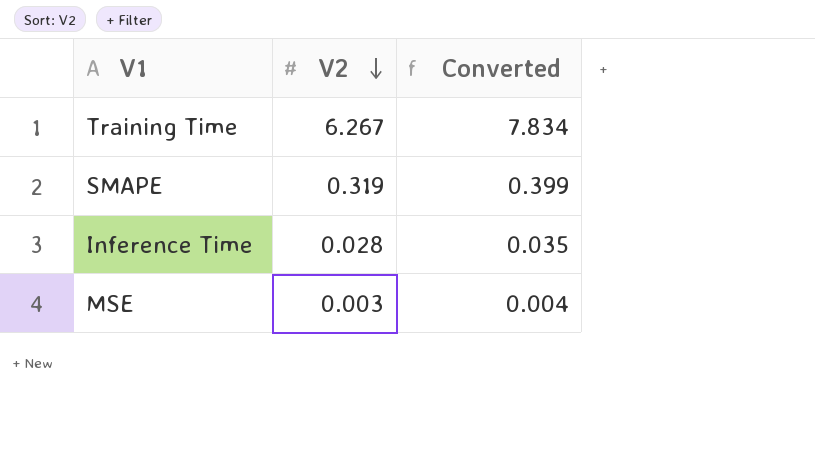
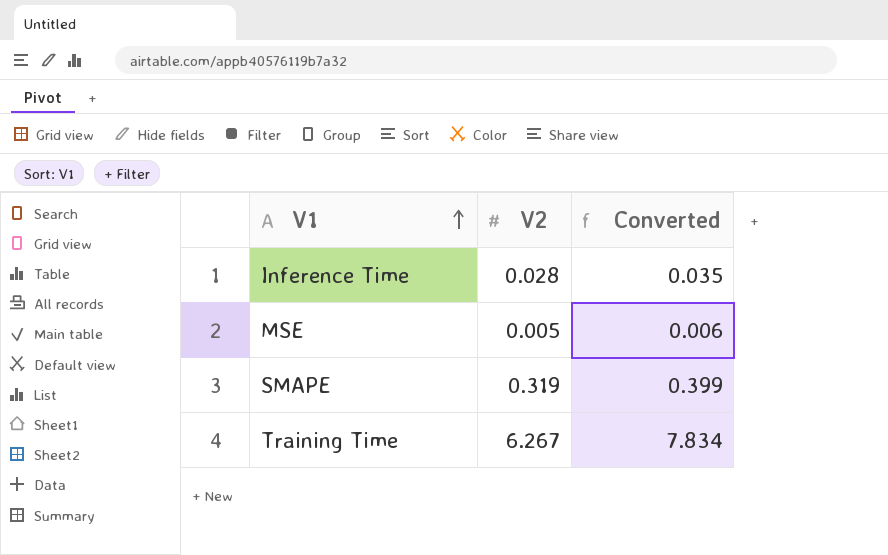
row order: V2 descending -> V1 ascending
MSE | V2: 0.003 -> 0.005
MSE | Converted: 0.004 -> 0.006

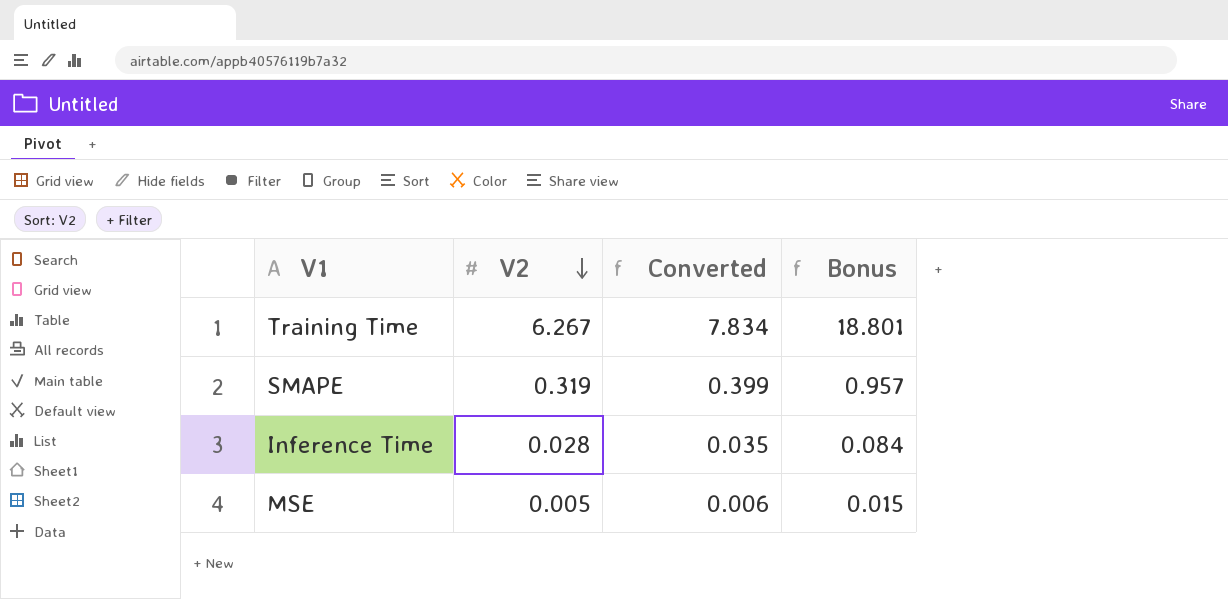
row order: V1 ascending -> V2 descending
column Bonus | formula: none -> [V2] * 3

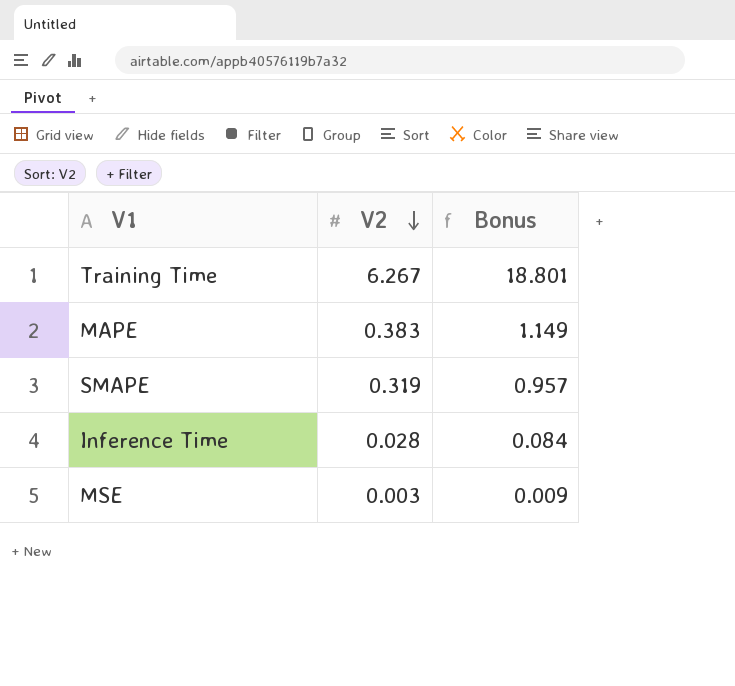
column Converted | formula: [V2] * 1.25 -> none
row MAPE: none -> 0.383 | 1.149
MSE | V2: 0.005 -> 0.003
MSE | Bonus: 0.015 -> 0.009

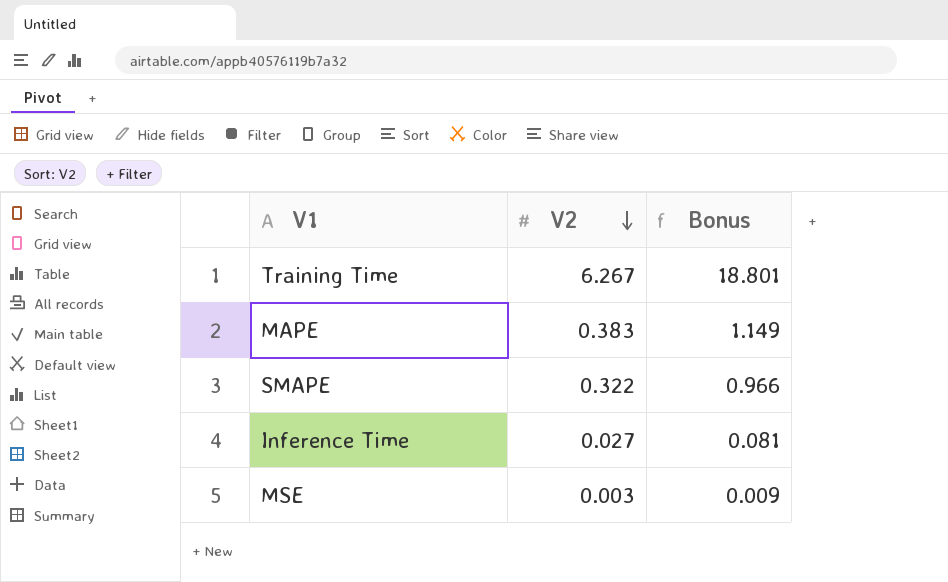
SMAPE | V2: 0.319 -> 0.322
SMAPE | Bonus: 0.957 -> 0.966
Inference Time | V2: 0.028 -> 0.027
Inference Time | Bonus: 0.084 -> 0.081

